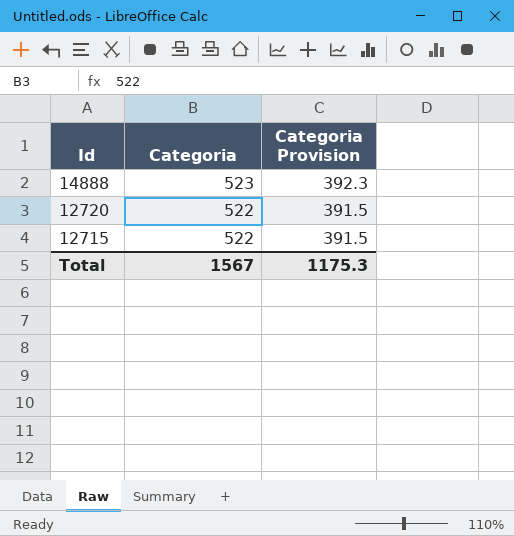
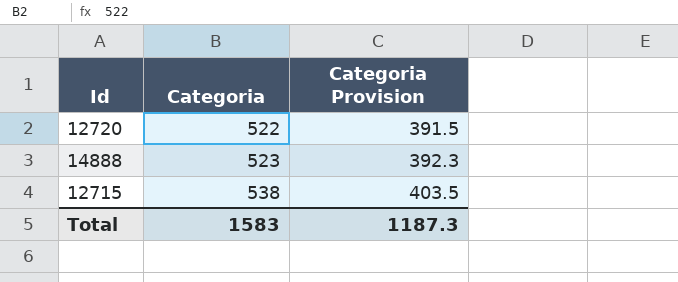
row order: Id descending -> Categoria ascending
12715 | Categoria: 522 -> 538
12715 | Categoria Provision: 391.5 -> 403.5
Total | Categoria: 1567 -> 1583
Total | Categoria Provision: 1175.3 -> 1187.3

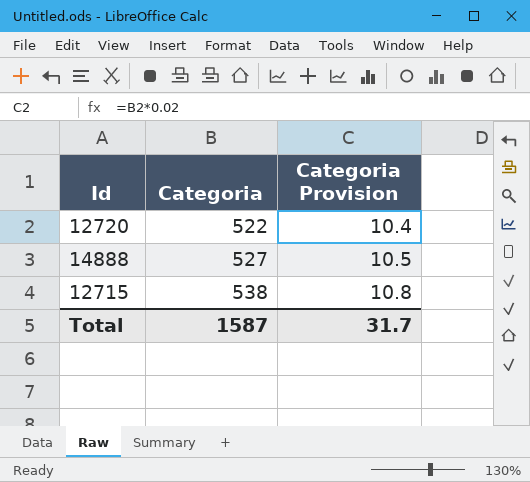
column Categoria Provision | formula: [Categoria] * 0.75 -> [Categoria] * 0.02
14888 | Categoria: 523 -> 527
Total | Categoria: 1583 -> 1587
Total | Categoria Provision: 1187.3 -> 31.7

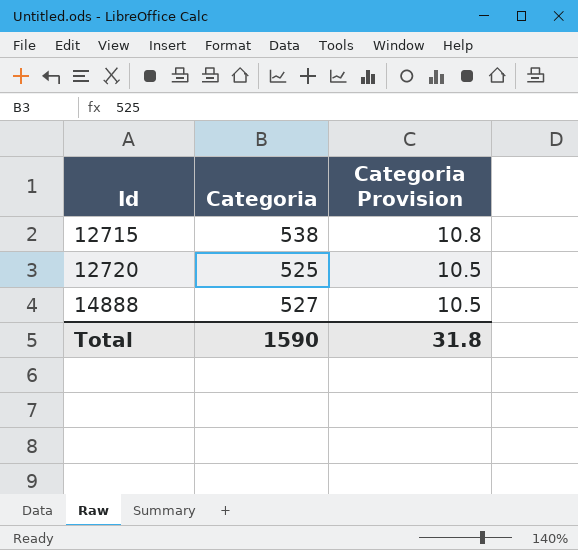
row order: Categoria ascending -> Id ascending
12720 | Categoria: 522 -> 525
12720 | Categoria Provision: 10.4 -> 10.5
Total | Categoria: 1587 -> 1590
Total | Categoria Provision: 31.7 -> 31.8

